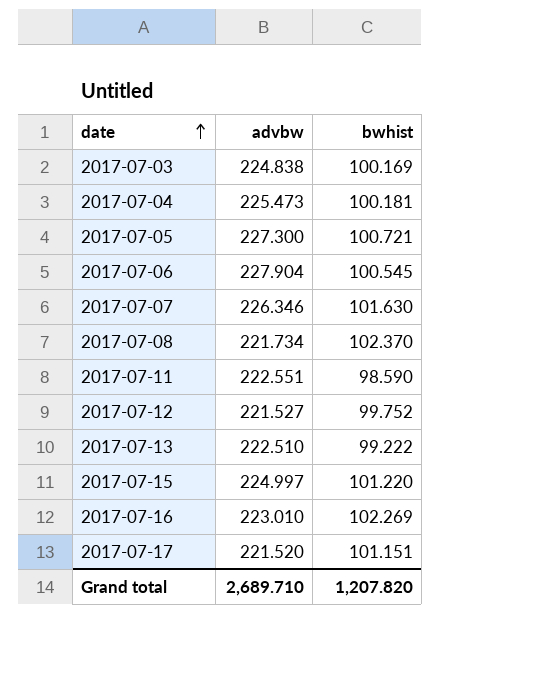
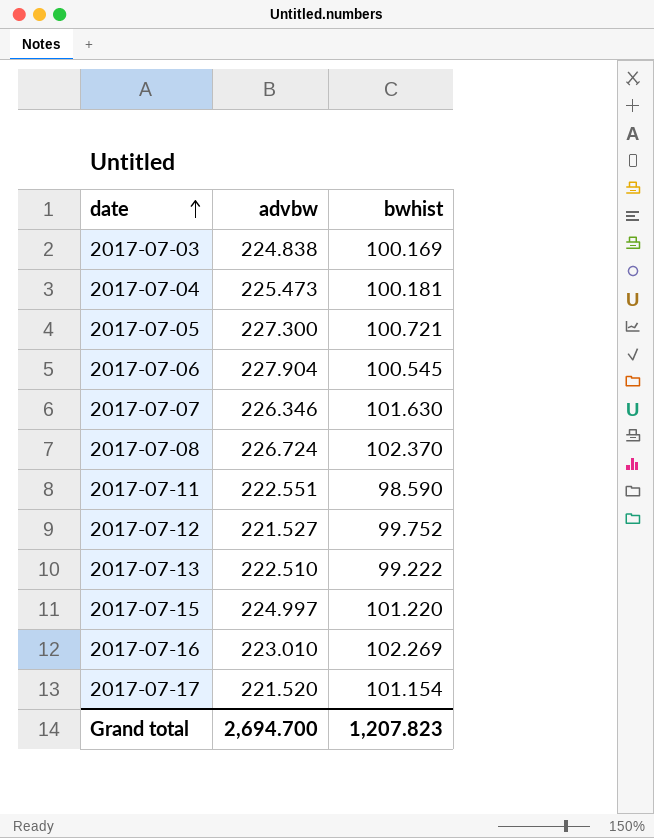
2017-07-08 | advbw: 221.734 -> 226.724
2017-07-17 | bwhist: 101.151 -> 101.154
Grand total | advbw: 2,689.710 -> 2,694.700
Grand total | bwhist: 1,207.820 -> 1,207.823

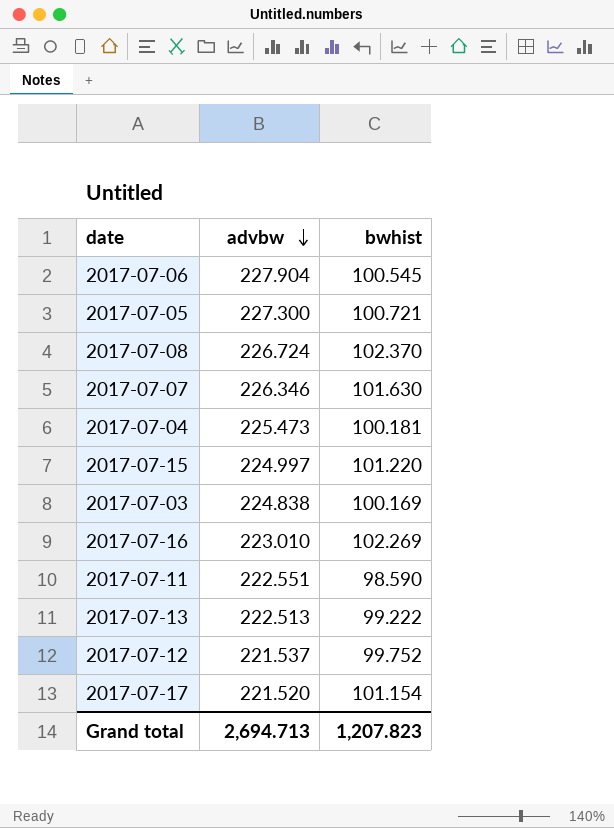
row order: date ascending -> advbw descending
2017-07-13 | advbw: 222.510 -> 222.513
2017-07-12 | advbw: 221.527 -> 221.537
Grand total | advbw: 2,694.700 -> 2,694.713

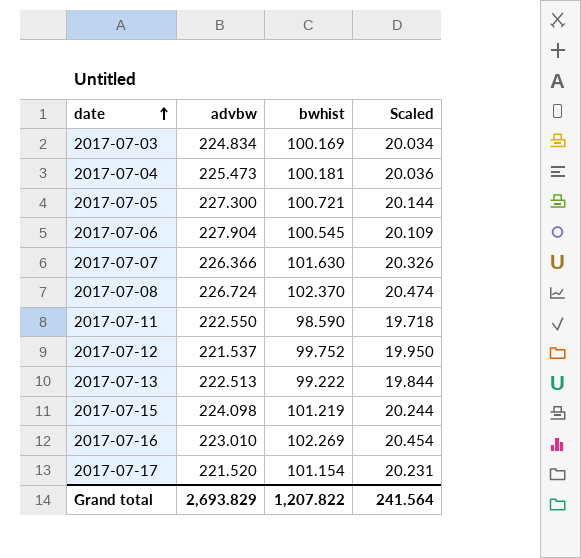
row order: advbw descending -> date ascending
column Scaled | formula: none -> [bwhist] * 0.2
2017-07-03 | advbw: 224.838 -> 224.834
2017-07-07 | advbw: 226.346 -> 226.366
2017-07-11 | advbw: 222.551 -> 222.550
2017-07-15 | advbw: 224.997 -> 224.098
2017-07-15 | bwhist: 101.220 -> 101.219
Grand total | advbw: 2,694.713 -> 2,693.829
Grand total | bwhist: 1,207.823 -> 1,207.822

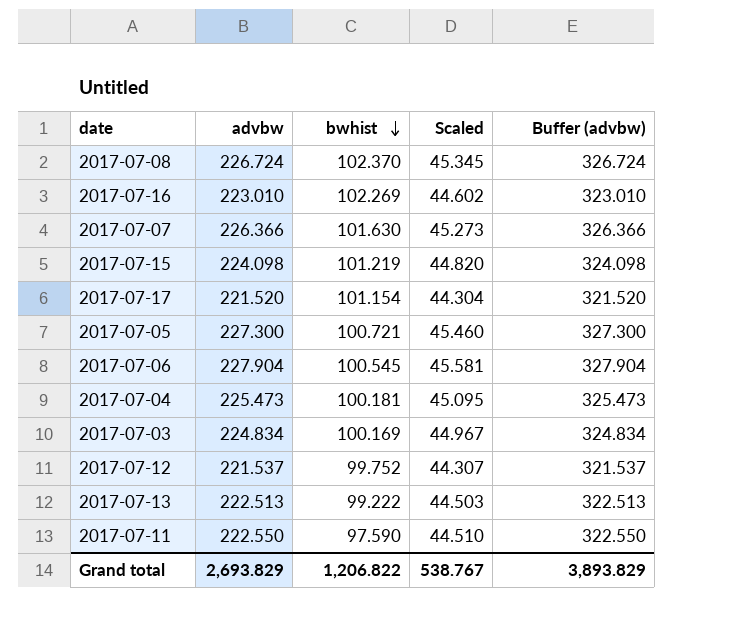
row order: date ascending -> bwhist descending
column Scaled | formula: [bwhist] * 0.2 -> [advbw] * 0.2
column Buffer (advbw) | formula: none -> [advbw] + 100
2017-07-11 | bwhist: 98.590 -> 97.590
Grand total | bwhist: 1,207.822 -> 1,206.822
Grand total | Scaled: 241.564 -> 538.767

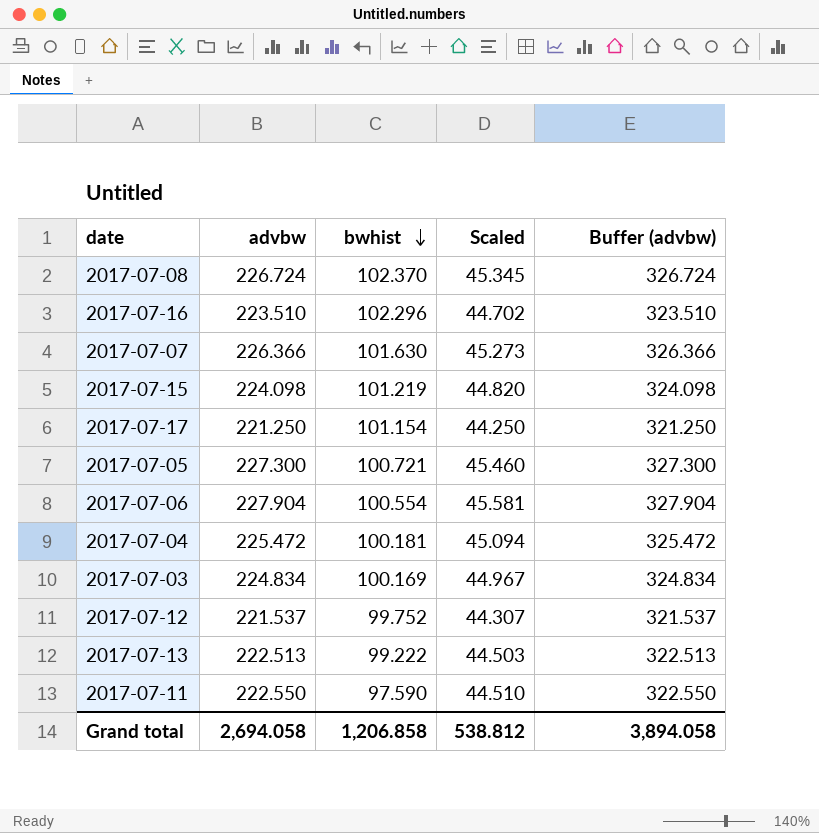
2017-07-16 | advbw: 223.010 -> 223.510
2017-07-16 | bwhist: 102.269 -> 102.296
2017-07-16 | Scaled: 44.602 -> 44.702
2017-07-16 | Buffer (advbw): 323.010 -> 323.510
2017-07-17 | advbw: 221.520 -> 221.250
2017-07-17 | Scaled: 44.304 -> 44.250
2017-07-17 | Buffer (advbw): 321.520 -> 321.250
2017-07-06 | bwhist: 100.545 -> 100.554
2017-07-04 | advbw: 225.473 -> 225.472
2017-07-04 | Scaled: 45.095 -> 45.094
2017-07-04 | Buffer (advbw): 325.473 -> 325.472
Grand total | advbw: 2,693.829 -> 2,694.058
Grand total | bwhist: 1,206.822 -> 1,206.858
Grand total | Scaled: 538.767 -> 538.812
Grand total | Buffer (advbw): 3,893.829 -> 3,894.058

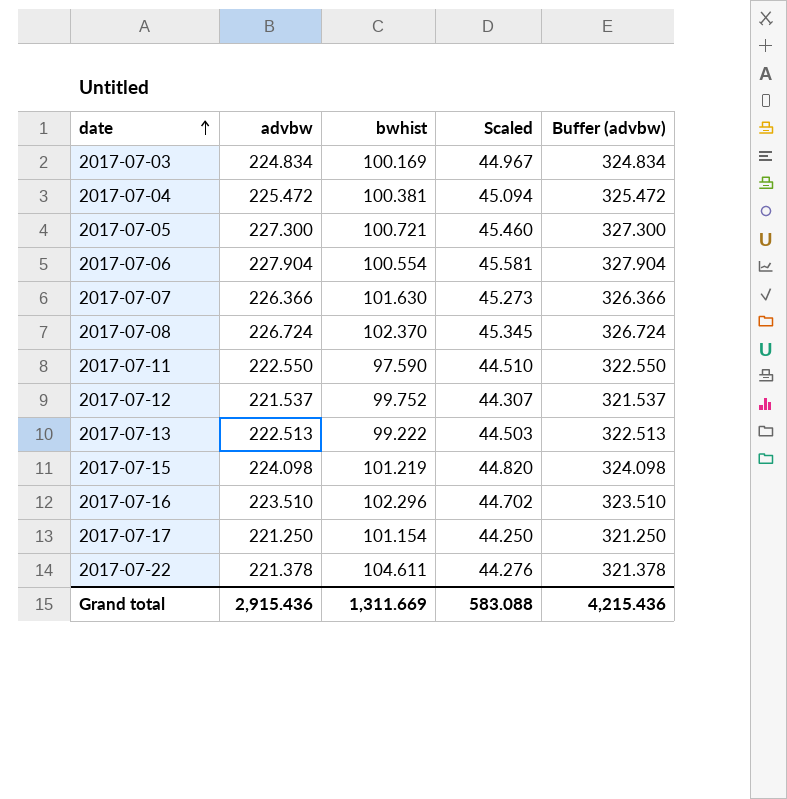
row order: bwhist descending -> date ascending
2017-07-04 | bwhist: 100.181 -> 100.381
row 2017-07-22: none -> 221.378 | 104.611 | 44.276 | 321.378
Grand total | advbw: 2,694.058 -> 2,915.436
Grand total | bwhist: 1,206.858 -> 1,311.669
Grand total | Scaled: 538.812 -> 583.088
Grand total | Buffer (advbw): 3,894.058 -> 4,215.436

